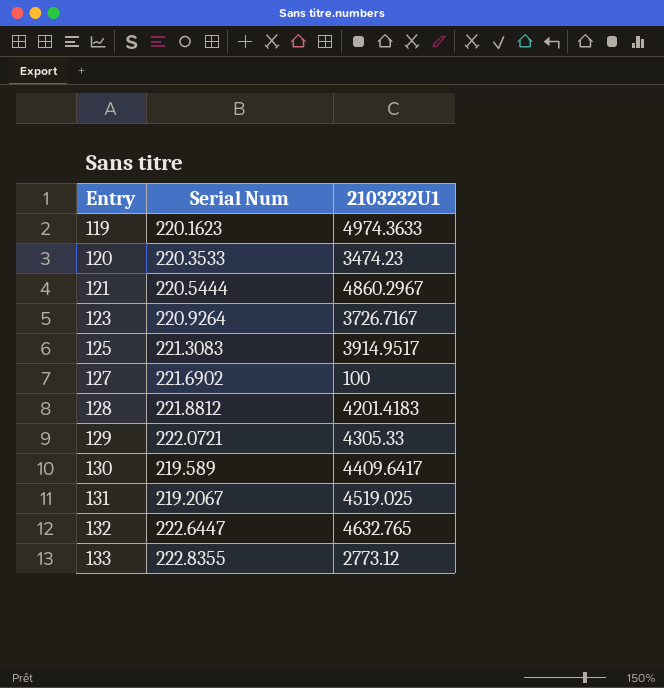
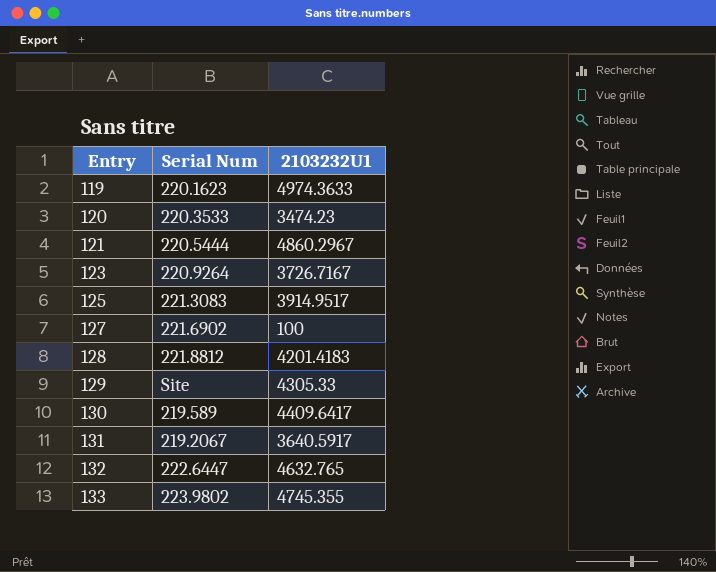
129 | Serial Num: 222.0721 -> Site
131 | 2103232U1: 4519.025 -> 3640.5917
133 | Serial Num: 222.8355 -> 223.9802
133 | 2103232U1: 2773.12 -> 4745.355

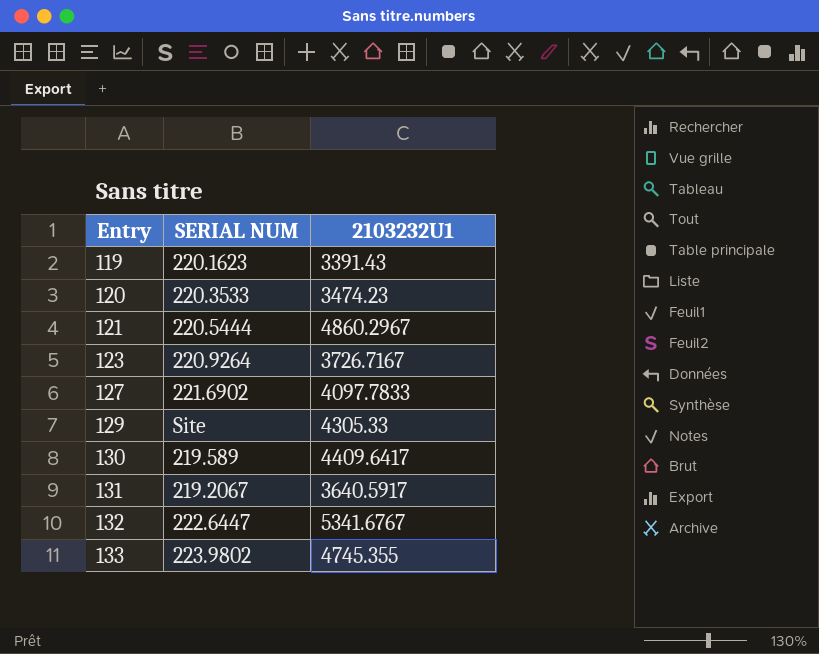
column name: Serial Num -> SERIAL NUM
row 125: 221.3083 | 3914.9517 -> none
row 128: 221.8812 | 4201.4183 -> none
119 | 2103232U1: 4974.3633 -> 3391.43
127 | 2103232U1: 100 -> 4097.7833
132 | 2103232U1: 4632.765 -> 5341.6767

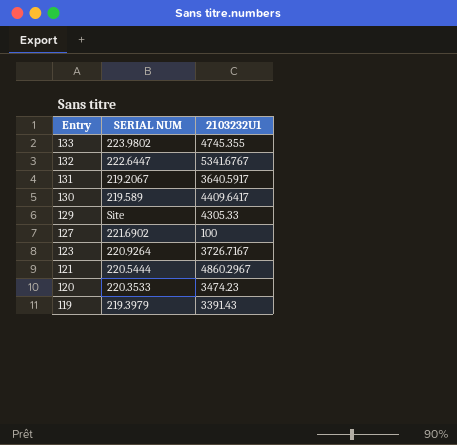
row order: Entry ascending -> Entry descending
127 | 2103232U1: 4097.7833 -> 100
119 | SERIAL NUM: 220.1623 -> 219.3979

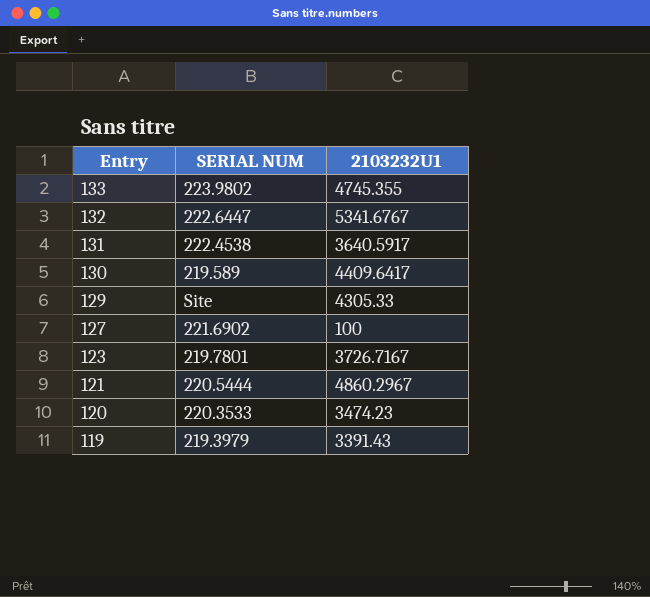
131 | SERIAL NUM: 219.2067 -> 222.4538
123 | SERIAL NUM: 220.9264 -> 219.7801

